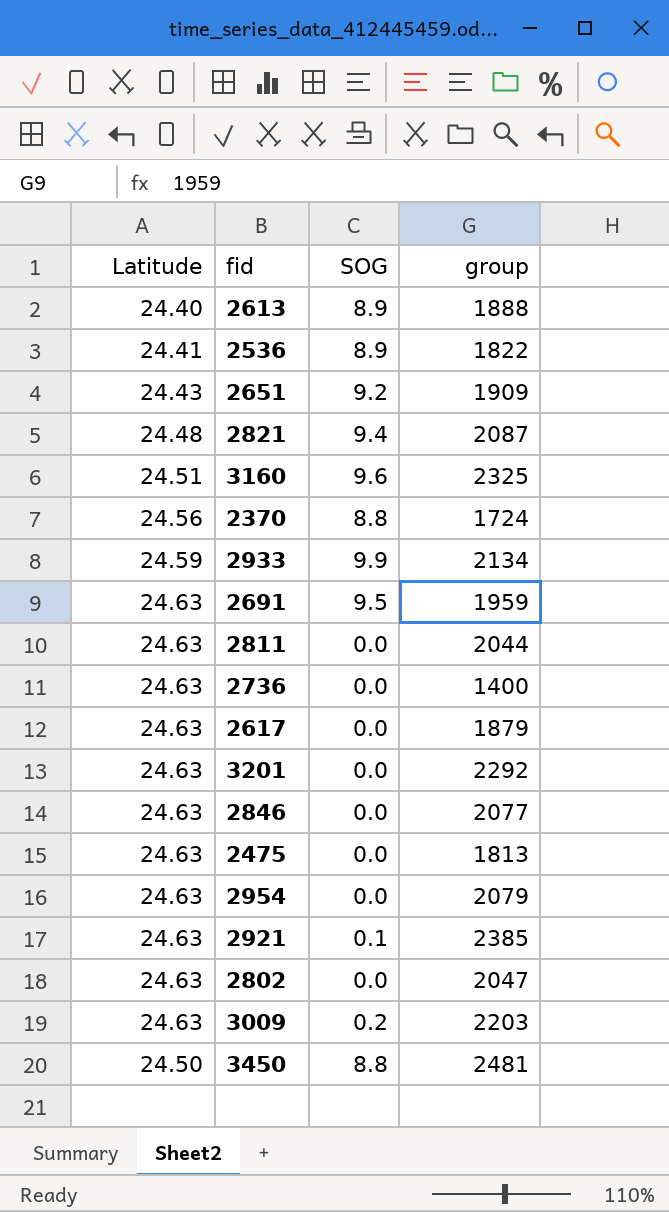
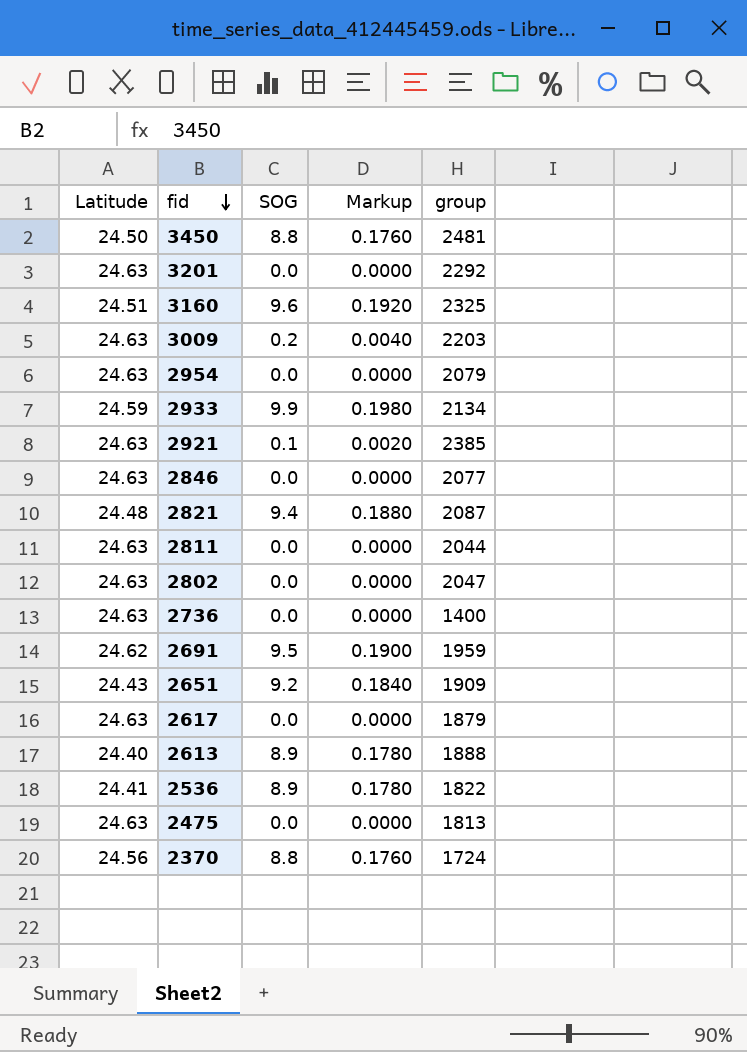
row order: none -> fid descending
column Markup | formula: none -> [SOG] * 0.02
2691 | Latitude: 24.63 -> 24.62

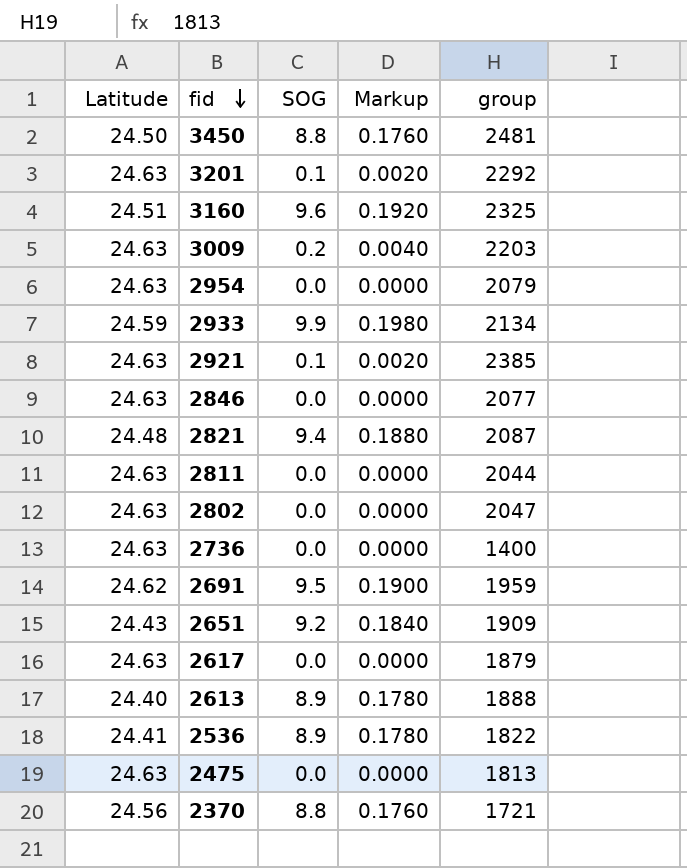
3201 | SOG: 0.0 -> 0.1
3201 | Markup: 0.0000 -> 0.0020
2370 | group: 1724 -> 1721

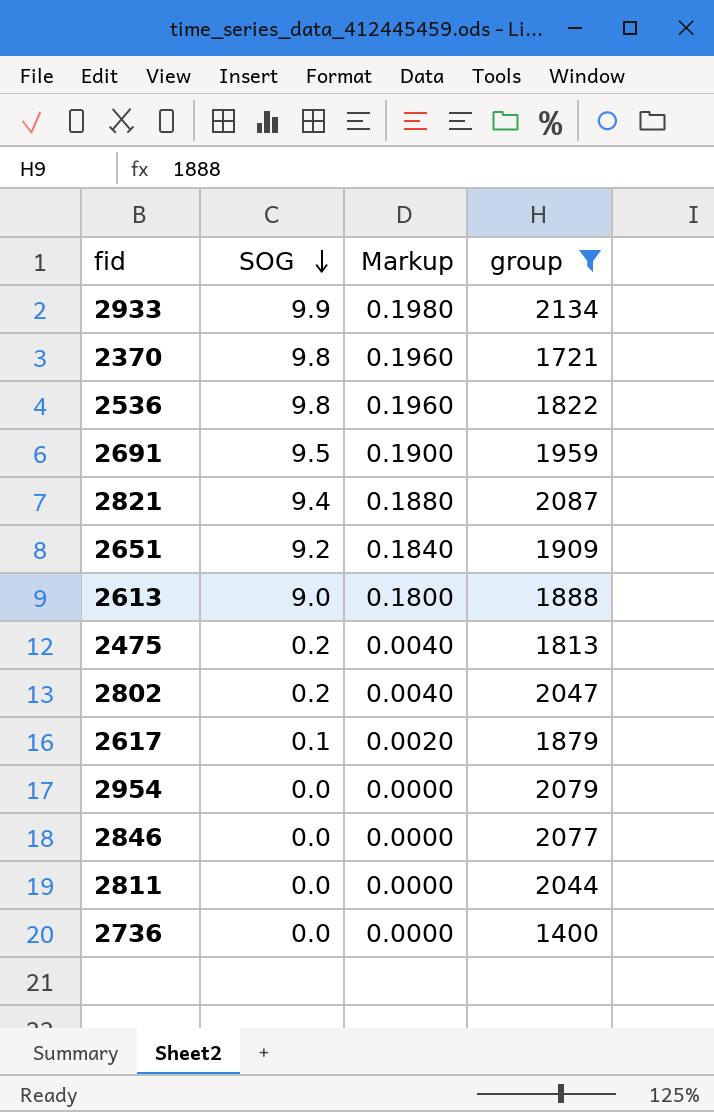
filter: none -> group <= 2134
row order: fid descending -> SOG descending
column Latitude | position: 1 -> none
2370 | SOG: 8.8 -> 9.8
2370 | Markup: 0.1760 -> 0.1960
2536 | SOG: 8.9 -> 9.8
2536 | Markup: 0.1780 -> 0.1960
2613 | SOG: 8.9 -> 9.0
2613 | Markup: 0.1780 -> 0.1800
2475 | SOG: 0.0 -> 0.2
2475 | Markup: 0.0000 -> 0.0040
2802 | SOG: 0.0 -> 0.2
2802 | Markup: 0.0000 -> 0.0040
2617 | SOG: 0.0 -> 0.1
2617 | Markup: 0.0000 -> 0.0020

